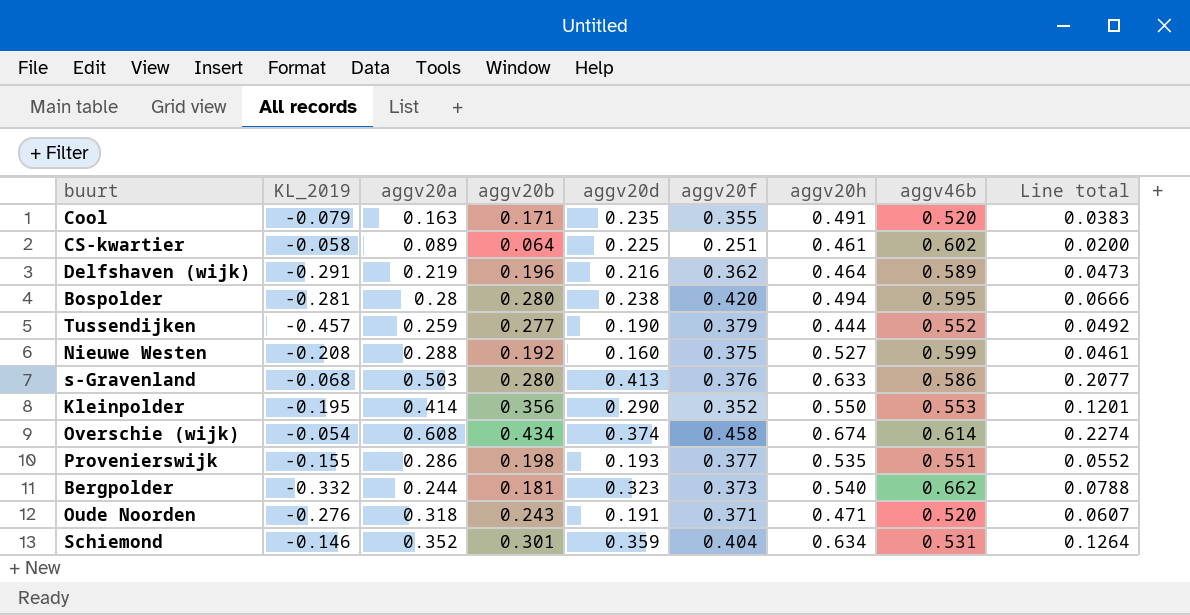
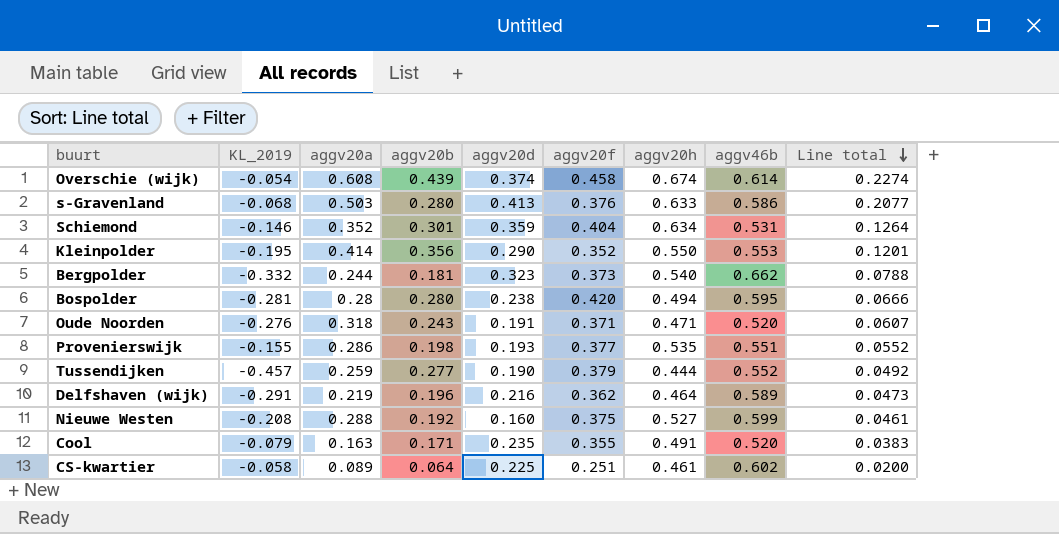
row order: none -> Line total descending
Overschie (wijk) | aggv20b: 0.434 -> 0.439

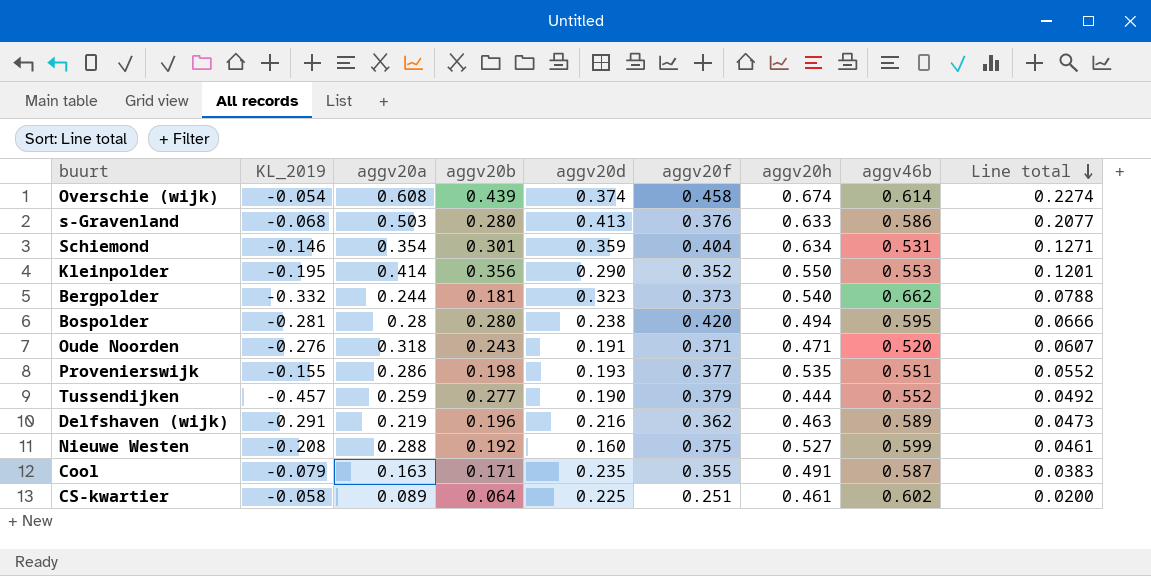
Schiemond | aggv20a: 0.352 -> 0.354
Schiemond | Line total: 0.1264 -> 0.1271
Delfshaven (wijk) | aggv20h: 0.464 -> 0.463
Cool | aggv46b: 0.520 -> 0.587

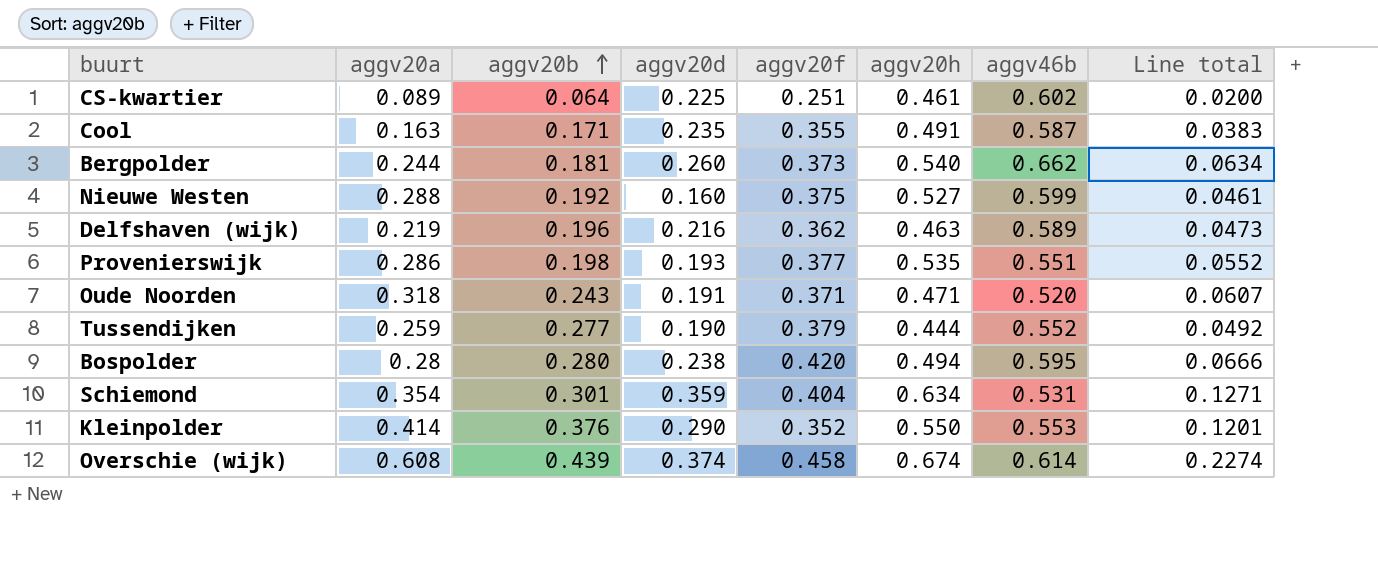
row order: Line total descending -> aggv20b ascending
column KL_2019 | position: 2 -> none
row s-Gravenland: -0.068 | 0.503 | 0.280 | 0.413 | 0.376 | 0.633 | 0.586 | 0.2077 -> none
Bergpolder | aggv20d: 0.323 -> 0.260
Bergpolder | Line total: 0.0788 -> 0.0634
Kleinpolder | aggv20b: 0.356 -> 0.376

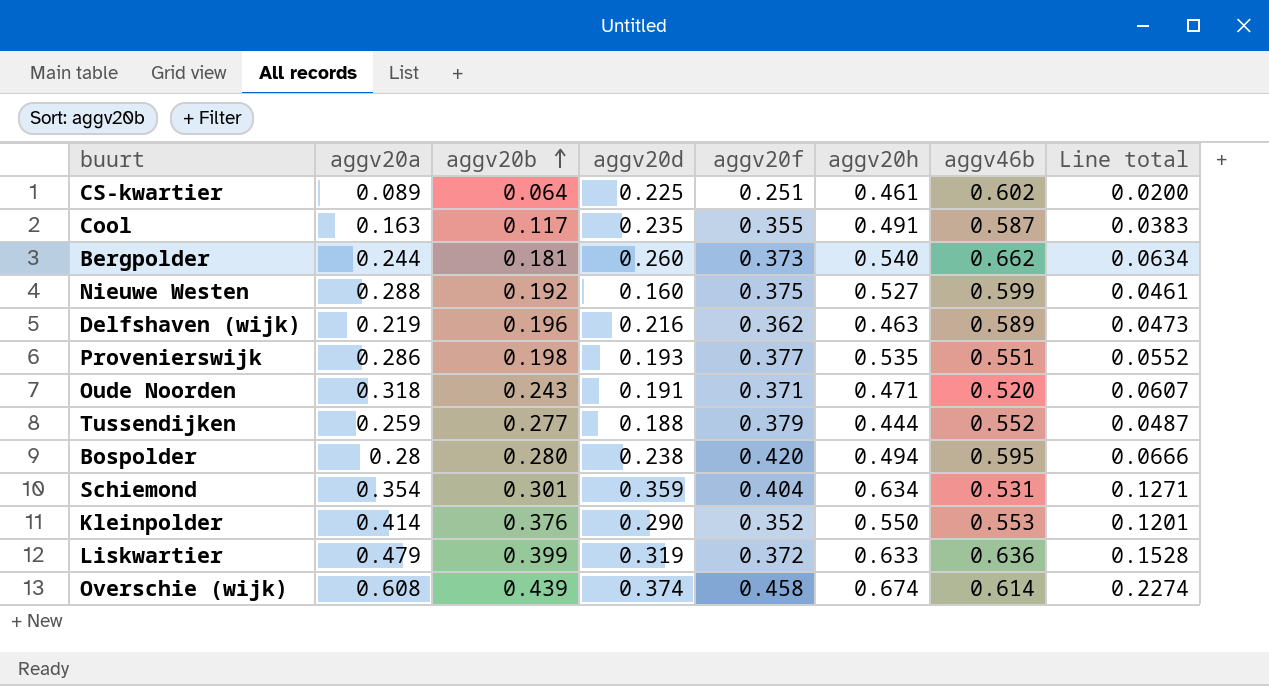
Cool | aggv20b: 0.171 -> 0.117
Tussendijken | aggv20d: 0.190 -> 0.188
Tussendijken | Line total: 0.0492 -> 0.0487
row Liskwartier: none -> 0.479 | 0.399 | 0.319 | 0.372 | 0.633 | 0.636 | 0.1528

